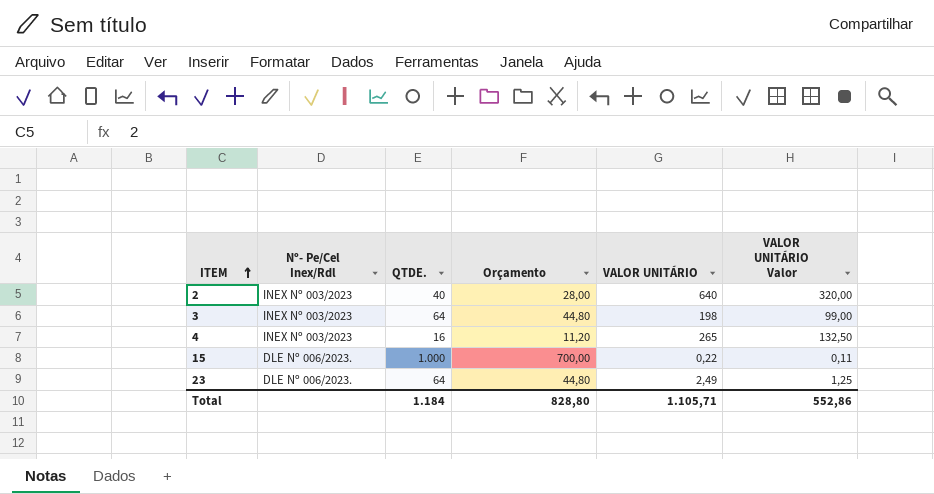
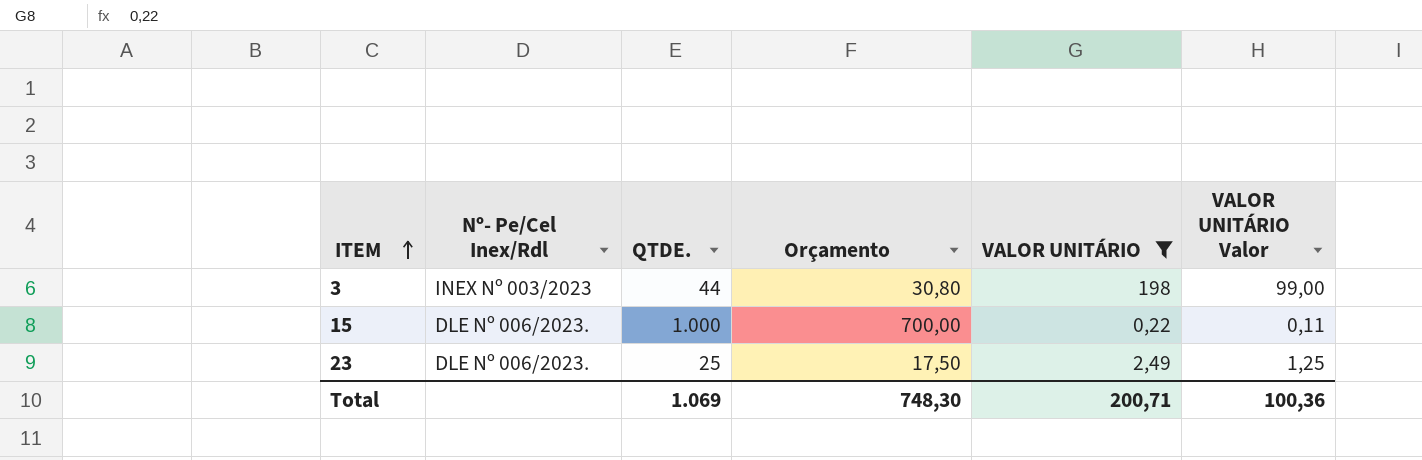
filter: none -> VALOR UNITÁRIO <= 198
3 | QTDE.: 64 -> 44
3 | Orçamento: 44,80 -> 30,80
23 | QTDE.: 64 -> 25
23 | Orçamento: 44,80 -> 17,50
Total | QTDE.: 1.184 -> 1.069
Total | Orçamento: 828,80 -> 748,30
Total | VALOR UNITÁRIO: 1.105,71 -> 200,71
Total | VALOR UNITÁRIO Valor: 552,86 -> 100,36

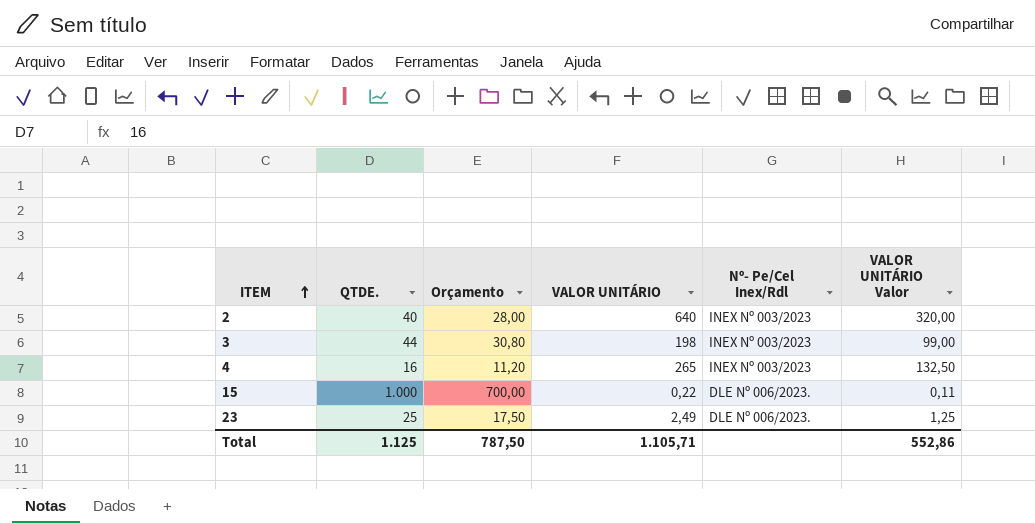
filter: VALOR UNITÁRIO <= 198 -> none
column Nº- Pe/Cel Inex/Rdl | position: 2 -> 5
Total | QTDE.: 1.069 -> 1.125
Total | Orçamento: 748,30 -> 787,50
Total | VALOR UNITÁRIO: 200,71 -> 1.105,71
Total | VALOR UNITÁRIO Valor: 100,36 -> 552,86

